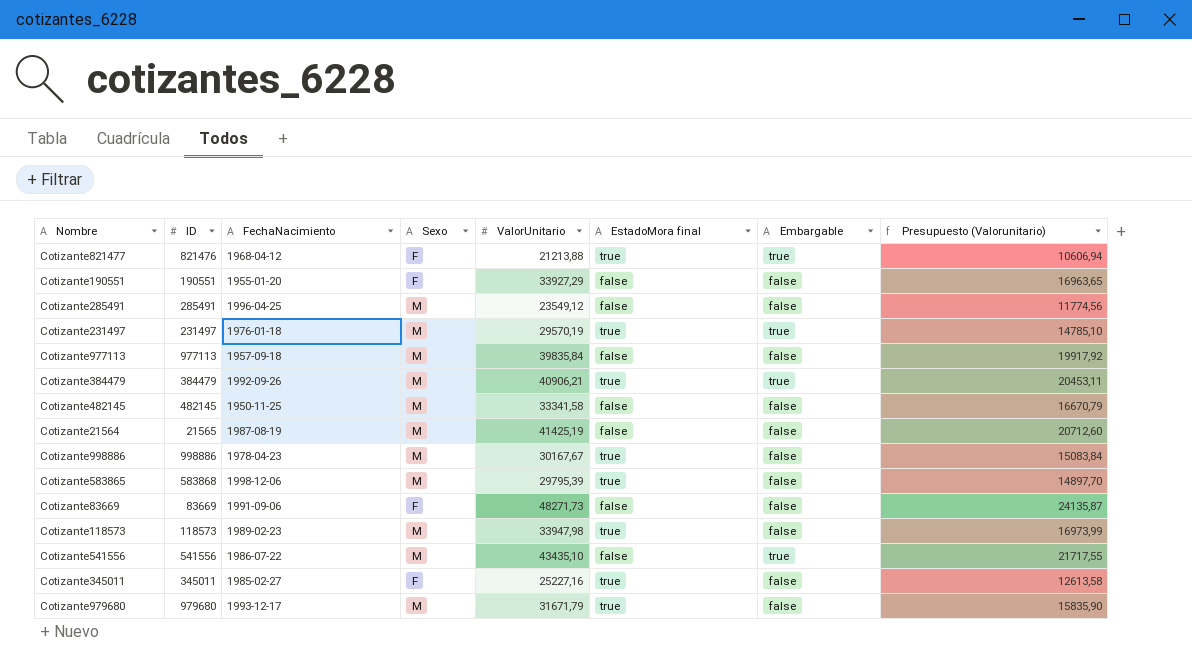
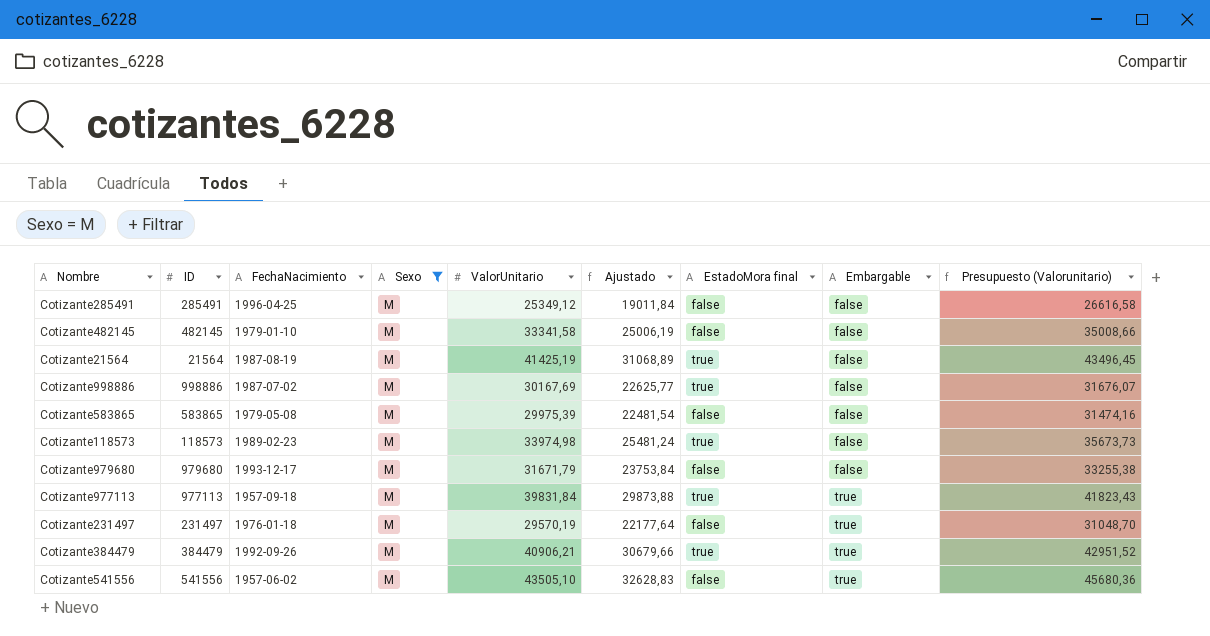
filter: none -> Sexo = M
row order: none -> Embargable ascending
column Ajustado | formula: none -> [ValorUnitario] * 0,75
column Presupuesto (Valorunitario) | formula: [ValorUnitario] * 0,5 -> [ValorUnitario] * 1,05
Cotizante285491 | ValorUnitario: 23549,12 -> 25349,12
Cotizante482145 | FechaNacimiento: 1950-11-25 -> 1979-01-10
Cotizante21564 | ID: 21565 -> 21564
Cotizante21564 | EstadoMora final: false -> true
Cotizante998886 | FechaNacimiento: 1978-04-23 -> 1987-07-02
Cotizante998886 | ValorUnitario: 30167,67 -> 30167,69
Cotizante583865 | ID: 583868 -> 583865
Cotizante583865 | FechaNacimiento: 1998-12-06 -> 1979-05-08
Cotizante583865 | ValorUnitario: 29795,39 -> 29975,39
Cotizante583865 | EstadoMora final: true -> false
Cotizante118573 | ValorUnitario: 33947,98 -> 33974,98
Cotizante979680 | EstadoMora final: true -> false
Cotizante977113 | ValorUnitario: 39835,84 -> 39831,84
Cotizante977113 | EstadoMora final: false -> true
Cotizante977113 | Embargable: false -> true
Cotizante231497 | EstadoMora final: true -> false
Cotizante541556 | FechaNacimiento: 1986-07-22 -> 1957-06-02
Cotizante541556 | ValorUnitario: 43435,10 -> 43505,10

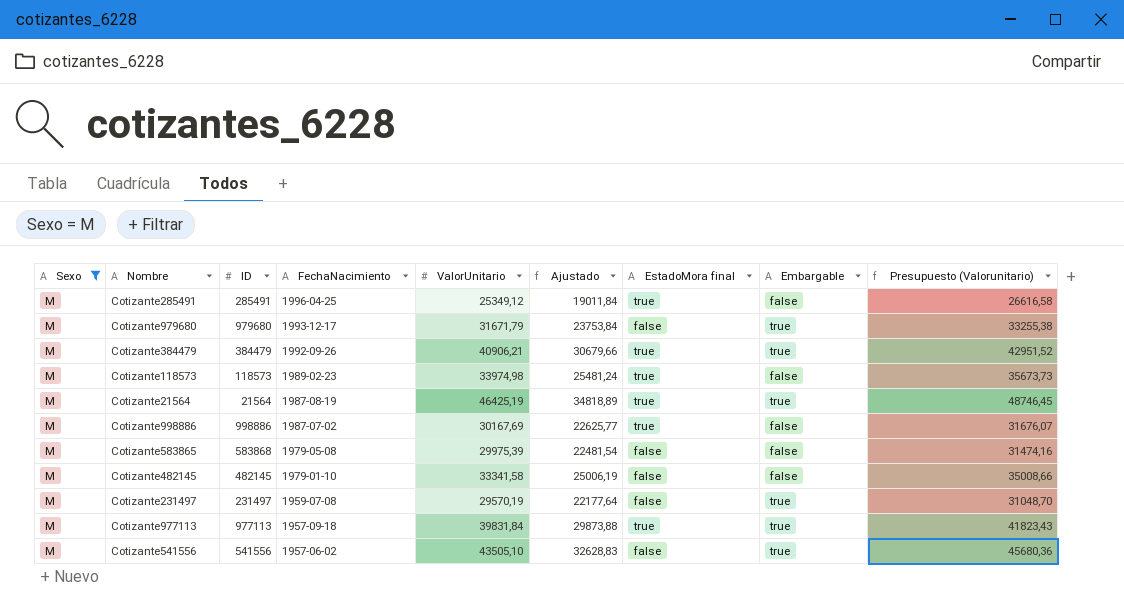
row order: Embargable ascending -> FechaNacimiento descending
column Sexo | position: 4 -> 1
Cotizante285491 | EstadoMora final: false -> true
Cotizante979680 | Embargable: false -> true
Cotizante21564 | ValorUnitario: 41425,19 -> 46425,19
Cotizante21564 | Ajustado: 31068,89 -> 34818,89
Cotizante21564 | Embargable: false -> true
Cotizante21564 | Presupuesto (Valorunitario): 43496,45 -> 48746,45
Cotizante583865 | ID: 583865 -> 583868
Cotizante231497 | FechaNacimiento: 1976-01-18 -> 1959-07-08

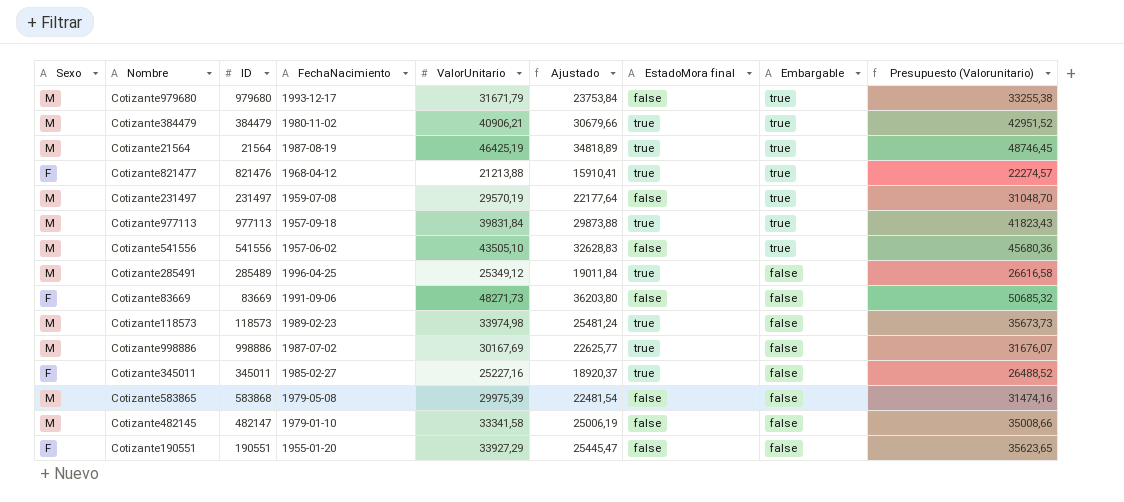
filter: Sexo = M -> none
row order: FechaNacimiento descending -> Embargable descending
Cotizante384479 | FechaNacimiento: 1992-09-26 -> 1980-11-02
Cotizante285491 | ID: 285491 -> 285489
Cotizante482145 | ID: 482145 -> 482147

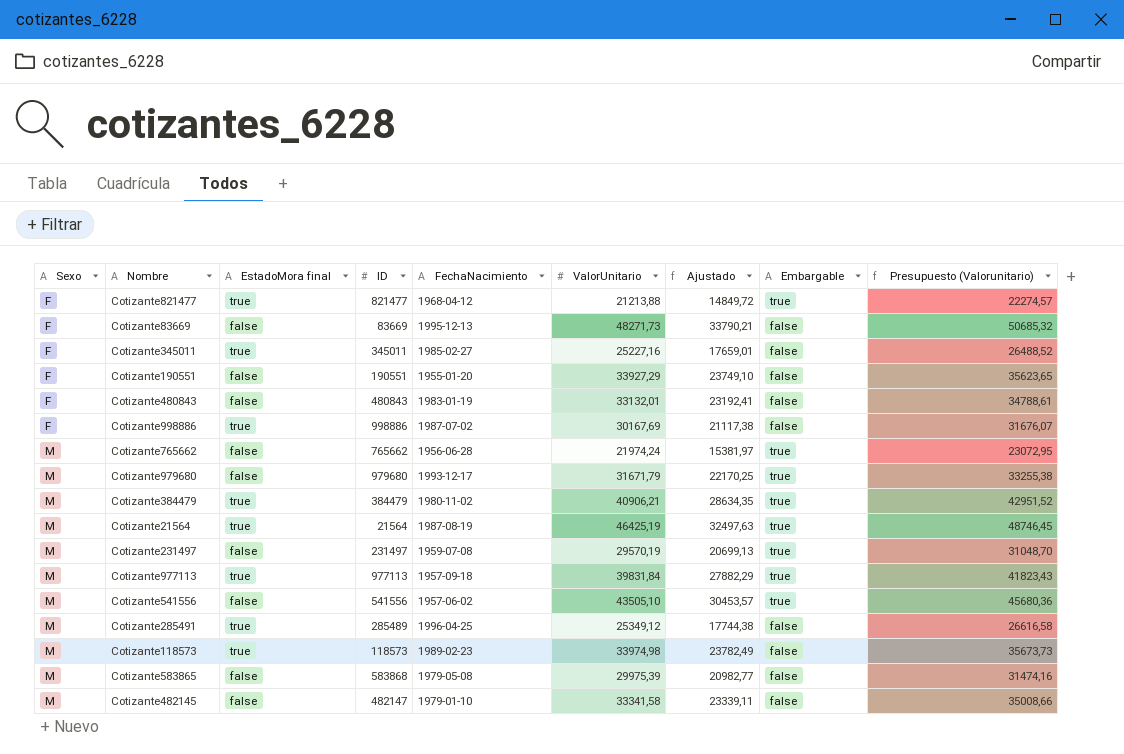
row order: Embargable descending -> Sexo ascending
column EstadoMora final | position: 7 -> 3
column Ajustado | formula: [ValorUnitario] * 0,75 -> [ValorUnitario] * 0,7
Cotizante821477 | ID: 821476 -> 821477
Cotizante83669 | FechaNacimiento: 1991-09-06 -> 1995-12-13
row Cotizante480843: none -> F | false | 480843 | 1983-01-19 | 33132,01 | 23192,41 | false | 34788,61
Cotizante998886 | Sexo: M -> F
row Cotizante765662: none -> M | false | 765662 | 1956-06-28 | 21974,24 | 15381,97 | true | 23072,95

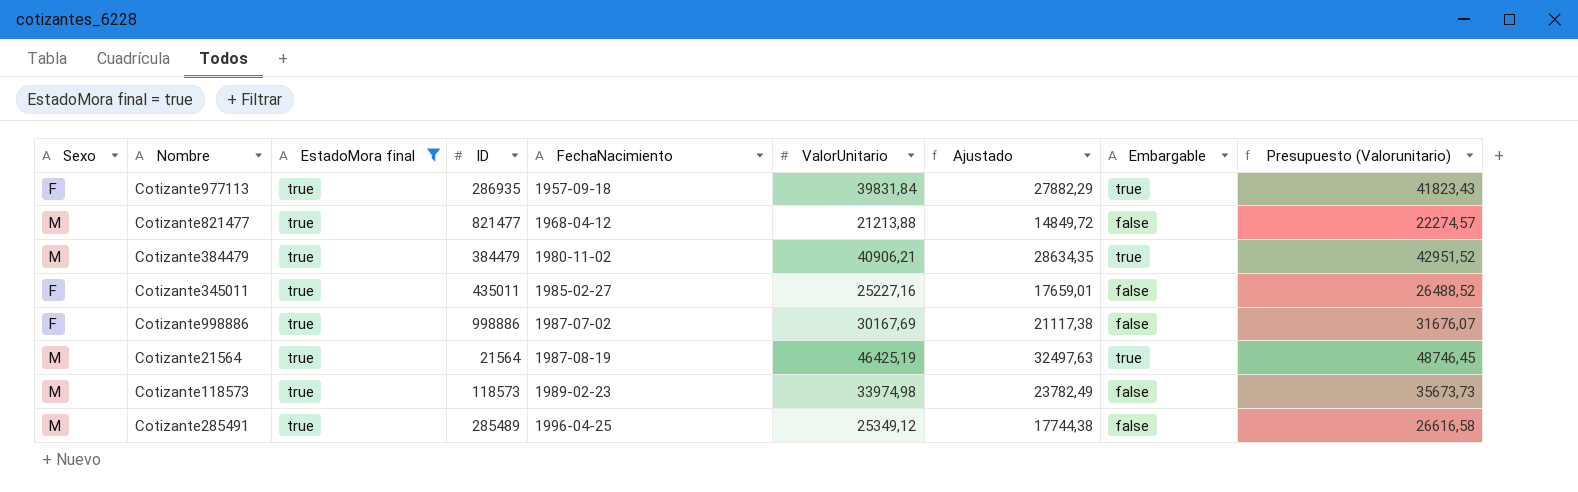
filter: none -> EstadoMora final = true
row order: Sexo ascending -> FechaNacimiento ascending
Cotizante977113 | Sexo: M -> F
Cotizante977113 | ID: 977113 -> 286935
Cotizante821477 | Sexo: F -> M
Cotizante821477 | Embargable: true -> false
Cotizante345011 | ID: 345011 -> 435011

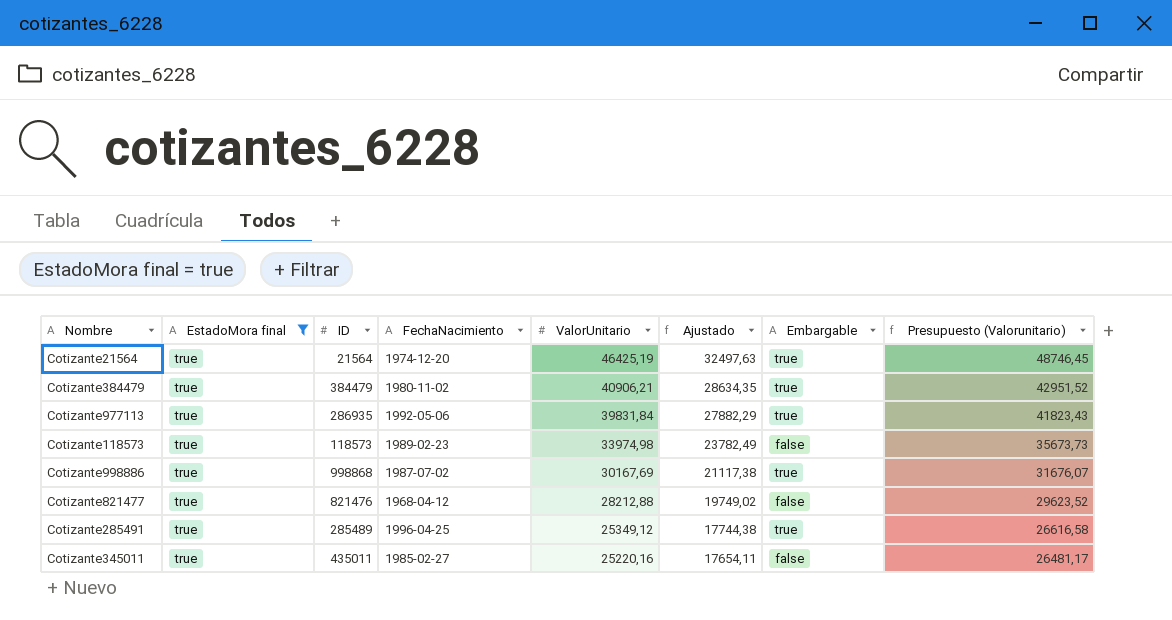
row order: FechaNacimiento ascending -> ValorUnitario descending
column Sexo | position: 1 -> none
Cotizante21564 | FechaNacimiento: 1987-08-19 -> 1974-12-20
Cotizante977113 | FechaNacimiento: 1957-09-18 -> 1992-05-06
Cotizante998886 | ID: 998886 -> 998868
Cotizante998886 | Embargable: false -> true
Cotizante821477 | ID: 821477 -> 821476
Cotizante821477 | ValorUnitario: 21213,88 -> 28212,88
Cotizante821477 | Ajustado: 14849,72 -> 19749,02
Cotizante821477 | Presupuesto (Valorunitario): 22274,57 -> 29623,52
Cotizante285491 | Embargable: false -> true
Cotizante345011 | ValorUnitario: 25227,16 -> 25220,16
Cotizante345011 | Ajustado: 17659,01 -> 17654,11
Cotizante345011 | Presupuesto (Valorunitario): 26488,52 -> 26481,17

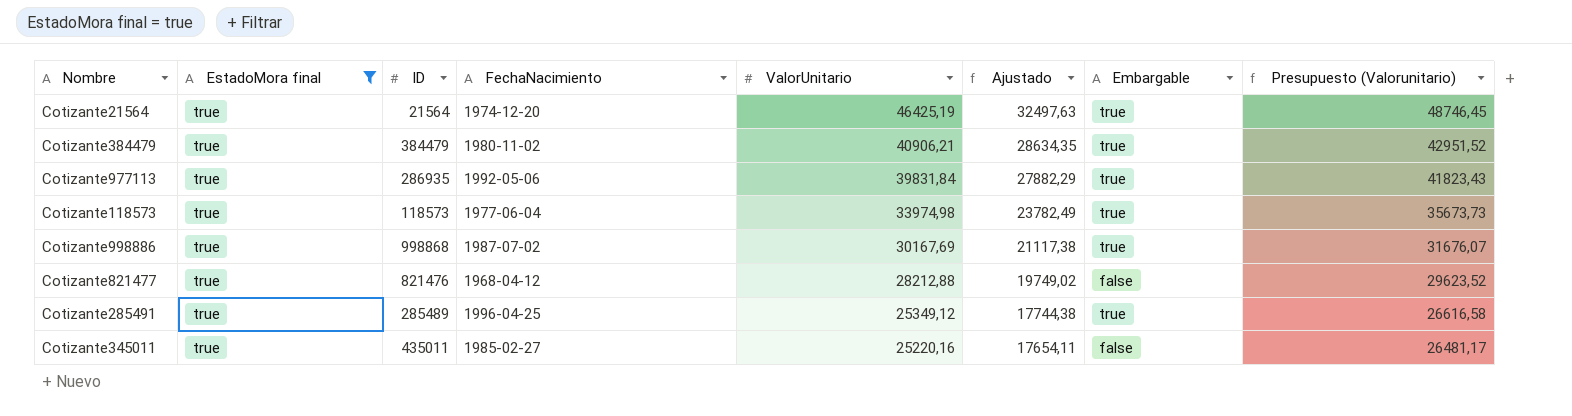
Cotizante118573 | FechaNacimiento: 1989-02-23 -> 1977-06-04
Cotizante118573 | Embargable: false -> true

